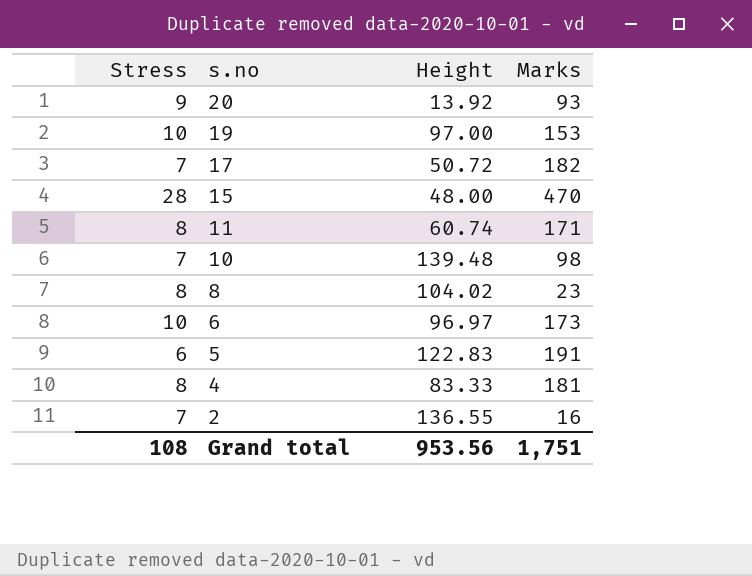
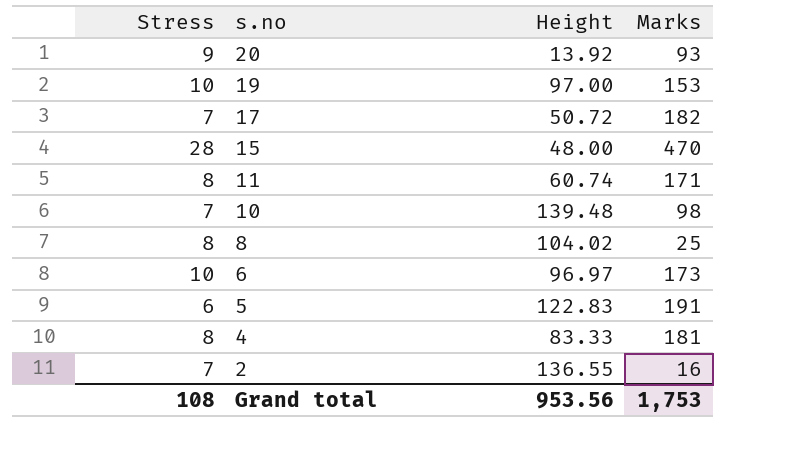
8 | Marks: 23 -> 25
Grand total | Marks: 1,751 -> 1,753

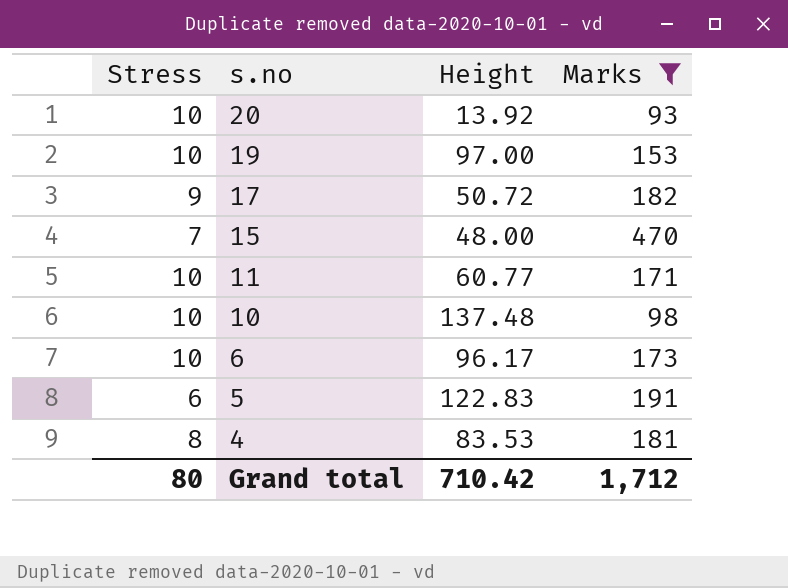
filter: none -> Marks >= 93
20 | Stress: 9 -> 10
17 | Stress: 7 -> 9
15 | Stress: 28 -> 7
11 | Stress: 8 -> 10
11 | Height: 60.74 -> 60.77
10 | Stress: 7 -> 10
10 | Height: 139.48 -> 137.48
6 | Height: 96.97 -> 96.17
4 | Height: 83.33 -> 83.53
Grand total | Stress: 108 -> 80
Grand total | Height: 953.56 -> 710.42
Grand total | Marks: 1,753 -> 1,712

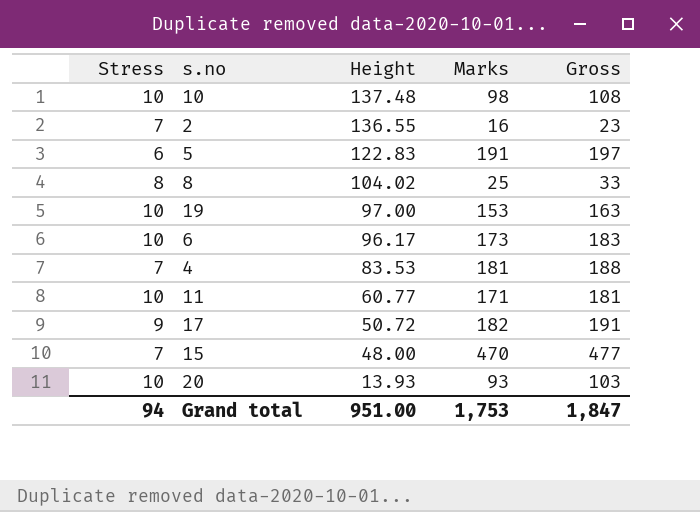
filter: Marks >= 93 -> none
row order: s.no descending -> Height descending
column Gross | formula: none -> [Stress] + [Marks]
4 | Stress: 8 -> 7
20 | Height: 13.92 -> 13.93
Grand total | Stress: 80 -> 94
Grand total | Height: 710.42 -> 951.00
Grand total | Marks: 1,712 -> 1,753

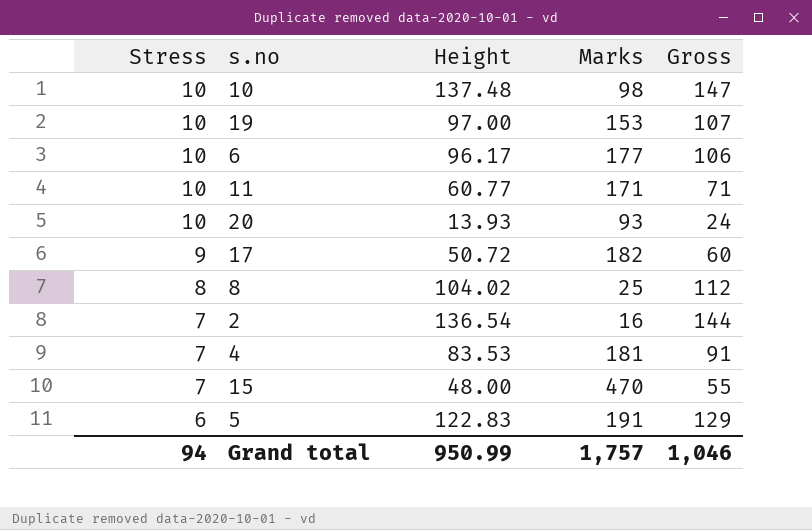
row order: Height descending -> Stress descending
column Gross | formula: [Stress] + [Marks] -> [Stress] + [Height]
6 | Marks: 173 -> 177
2 | Height: 136.55 -> 136.54
Grand total | Height: 951.00 -> 950.99
Grand total | Marks: 1,753 -> 1,757
Grand total | Gross: 1,847 -> 1,046

